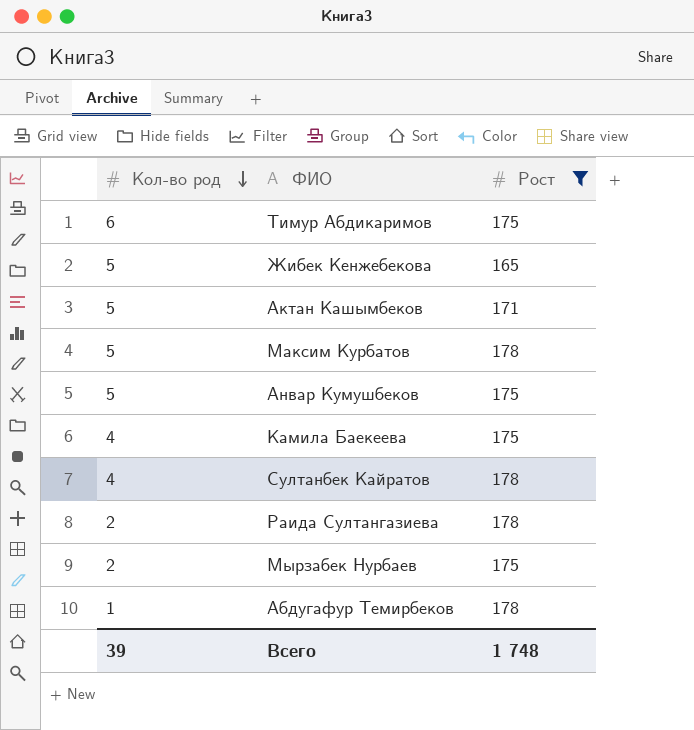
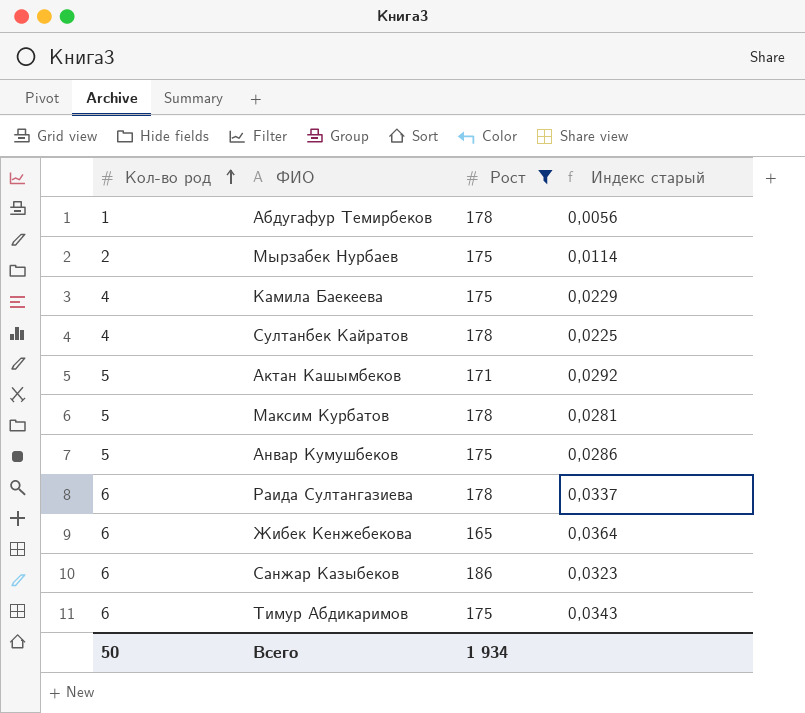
row order: Кол-во род descending -> Кол-во род ascending
column Индекс старый | formula: none -> [Кол-во род] / [Рост]
Раида Султангазиева | Кол-во род: 2 -> 6
Жибек Кенжебекова | Кол-во род: 5 -> 6
row Санжар Казыбеков: none -> 6 | 186 | 0,0323
Всего | Кол-во род: 39 -> 50
Всего | Рост: 1 748 -> 1 934

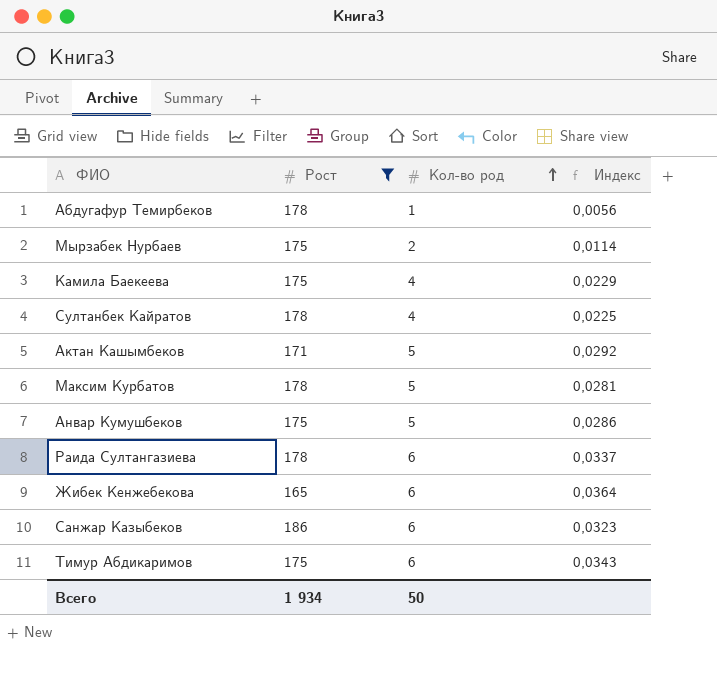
column Кол-во род | position: 1 -> 3
column name: Индекс старый -> Индекс

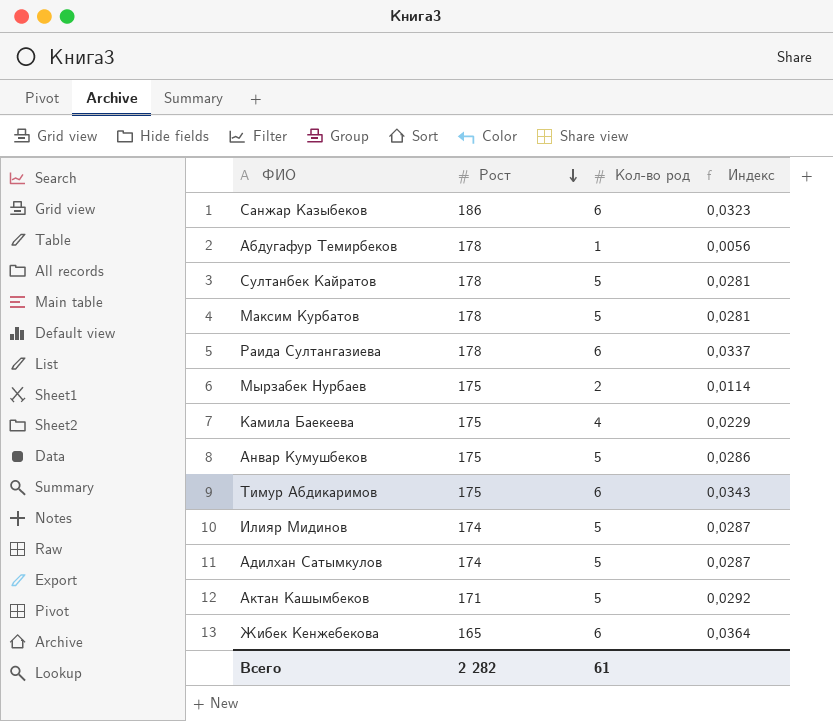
filter: Рост != 174 -> none
row order: Кол-во род ascending -> Рост descending
Султанбек Кайратов | Кол-во род: 4 -> 5
Султанбек Кайратов | Индекс: 0,0225 -> 0,0281
Всего | Рост: 1 934 -> 2 282
Всего | Кол-во род: 50 -> 61

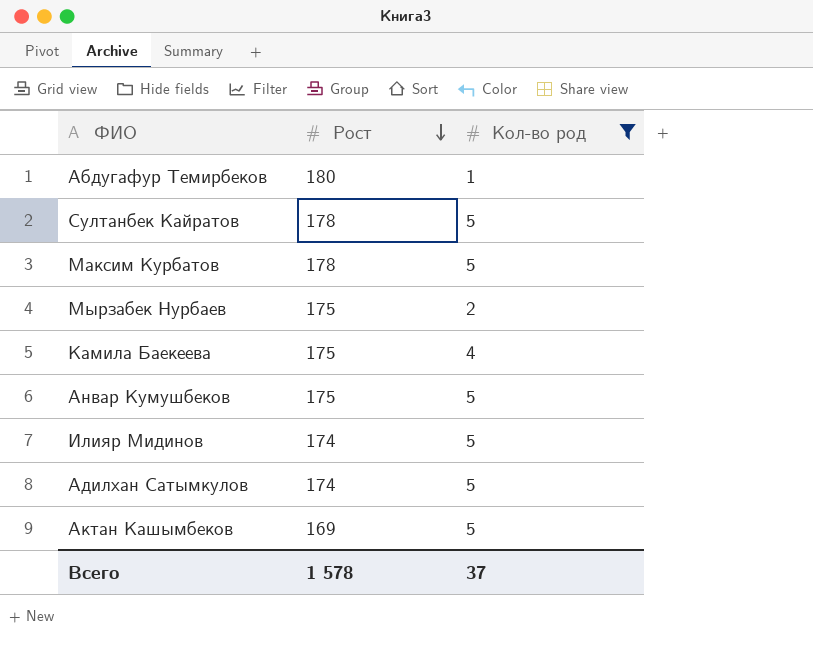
filter: none -> Кол-во род != 6
column Индекс | formula: [Кол-во род] / [Рост] -> none
Абдугафур Темирбеков | Рост: 178 -> 180
Актан Кашымбеков | Рост: 171 -> 169
Всего | Рост: 2 282 -> 1 578
Всего | Кол-во род: 61 -> 37

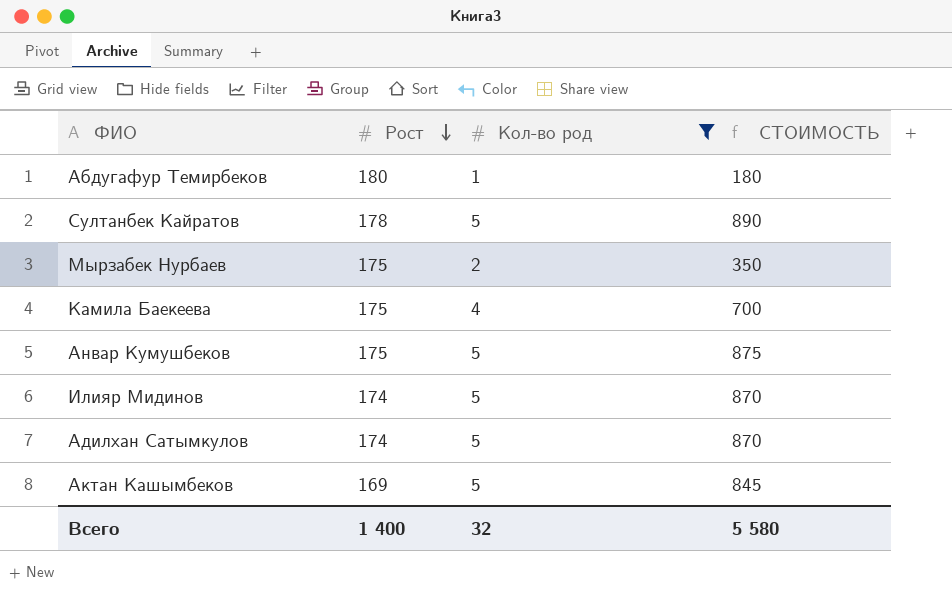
column СТОИМОСТЬ | formula: none -> [Рост] * [Кол-во род]
row Максим Курбатов: 178 | 5 -> none
Всего | Рост: 1 578 -> 1 400
Всего | Кол-во род: 37 -> 32

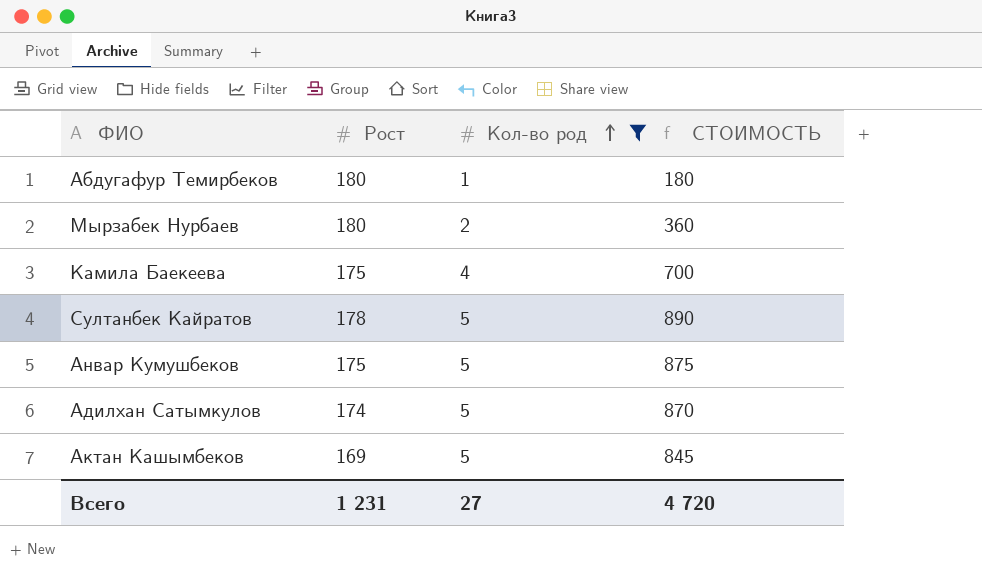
row order: Рост descending -> Кол-во род ascending
row Илияр Мидинов: 174 | 5 | 870 -> none
Мырзабек Нурбаев | Рост: 175 -> 180
Мырзабек Нурбаев | СТОИМОСТЬ: 350 -> 360
Всего | Рост: 1 400 -> 1 231
Всего | Кол-во род: 32 -> 27
Всего | СТОИМОСТЬ: 5 580 -> 4 720

